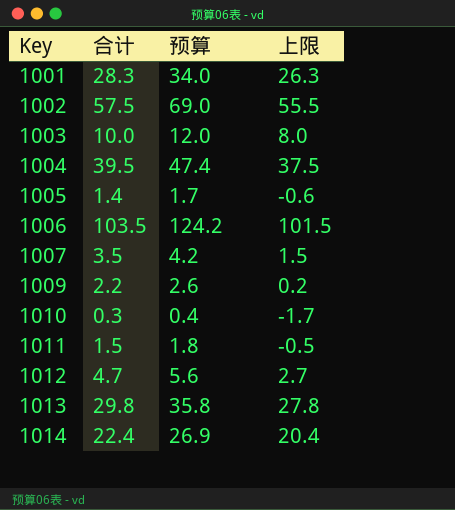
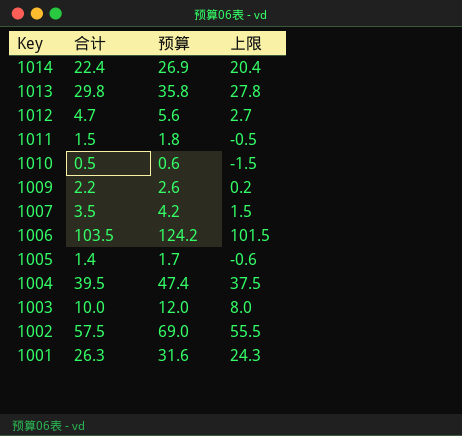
row order: Key ascending -> Key descending
1010 | 合计: 0.3 -> 0.5
1010 | 预算: 0.4 -> 0.6
1010 | 上限: -1.7 -> -1.5
1001 | 合计: 28.3 -> 26.3
1001 | 预算: 34.0 -> 31.6
1001 | 上限: 26.3 -> 24.3

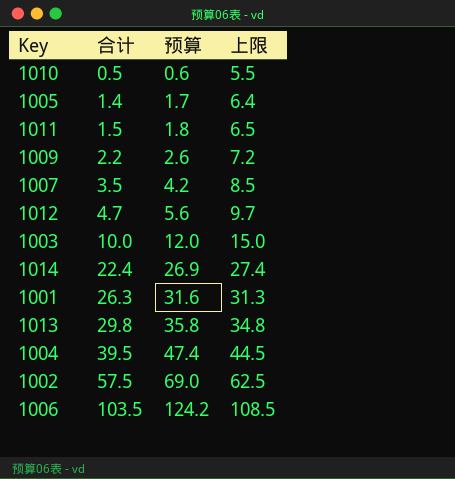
row order: Key descending -> 合计 ascending
column 上限 | formula: [合计] - 2 -> [合计] + 5

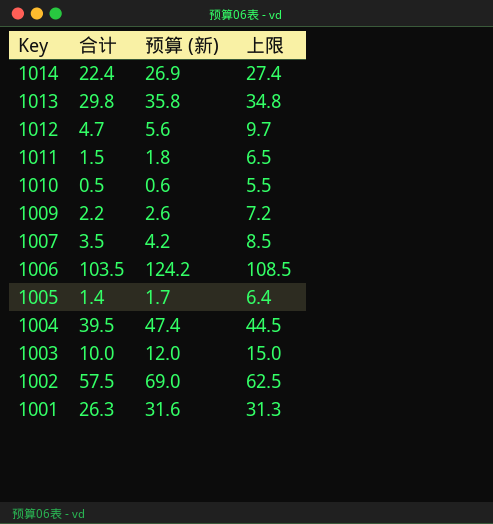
row order: 合计 ascending -> Key descending
column name: 预算 -> 预算 (新)

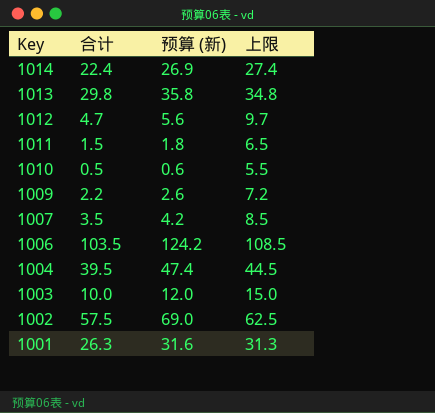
row 1005: 1.4 | 1.7 | 6.4 -> none

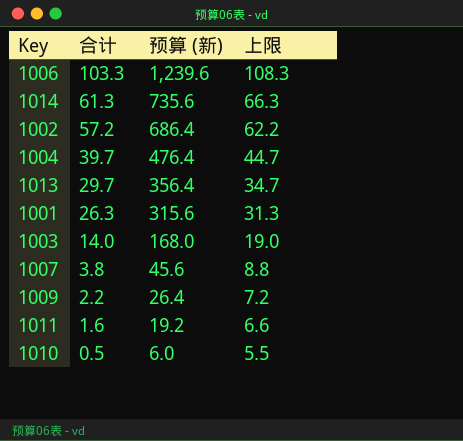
row order: Key descending -> 合计 descending
column 预算 (新) | formula: [合计] * 1.2 -> [合计] * 12
row 1012: 4.7 | 5.6 | 9.7 -> none
1006 | 合计: 103.5 -> 103.3
1006 | 上限: 108.5 -> 108.3
1014 | 合计: 22.4 -> 61.3
1014 | 上限: 27.4 -> 66.3
1002 | 合计: 57.5 -> 57.2
1002 | 上限: 62.5 -> 62.2
1004 | 合计: 39.5 -> 39.7
1004 | 上限: 44.5 -> 44.7
1013 | 合计: 29.8 -> 29.7
1013 | 上限: 34.8 -> 34.7
1003 | 合计: 10.0 -> 14.0
1003 | 上限: 15.0 -> 19.0
1007 | 合计: 3.5 -> 3.8
1007 | 上限: 8.5 -> 8.8
1011 | 合计: 1.5 -> 1.6
1011 | 上限: 6.5 -> 6.6

